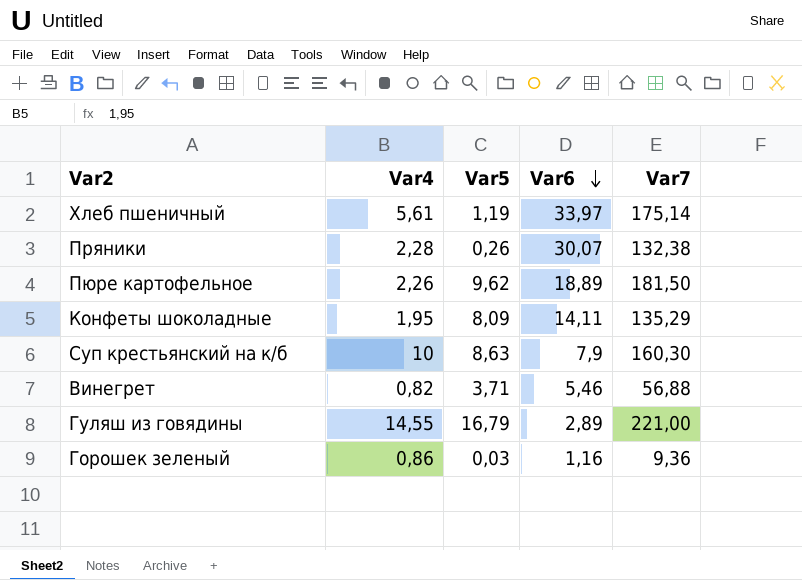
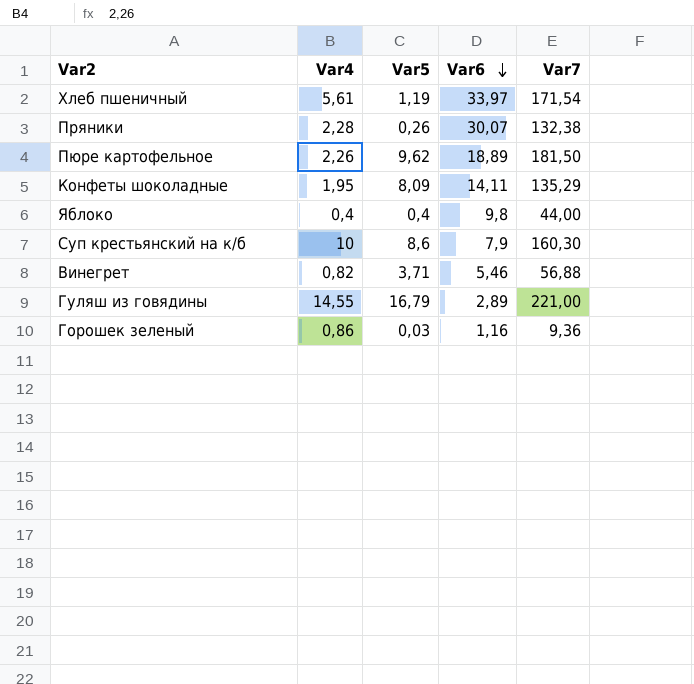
Хлеб пшеничный | Var7: 175,14 -> 171,54
row Яблоко: none -> 0,4 | 0,4 | 9,8 | 44,00
Суп крестьянский на к/б | Var5: 8,63 -> 8,6

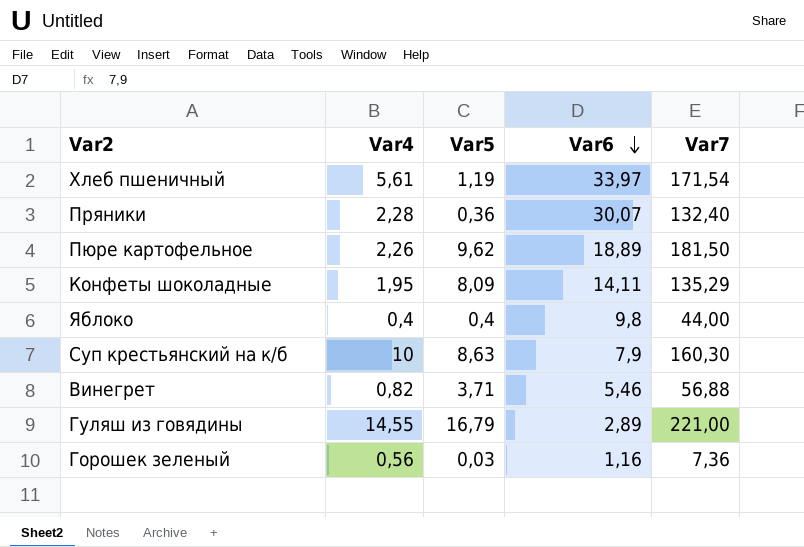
Пряники | Var5: 0,26 -> 0,36
Пряники | Var7: 132,38 -> 132,40
Суп крестьянский на к/б | Var5: 8,6 -> 8,63
Горошек зеленый | Var4: 0,86 -> 0,56
Горошек зеленый | Var7: 9,36 -> 7,36

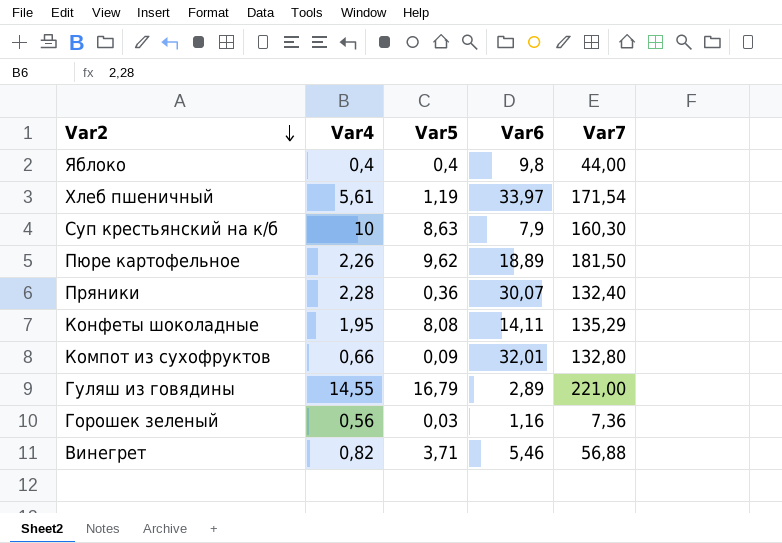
row order: Var6 descending -> Var2 descending
Конфеты шоколадные | Var5: 8,09 -> 8,08
row Компот из сухофруктов: none -> 0,66 | 0,09 | 32,01 | 132,80

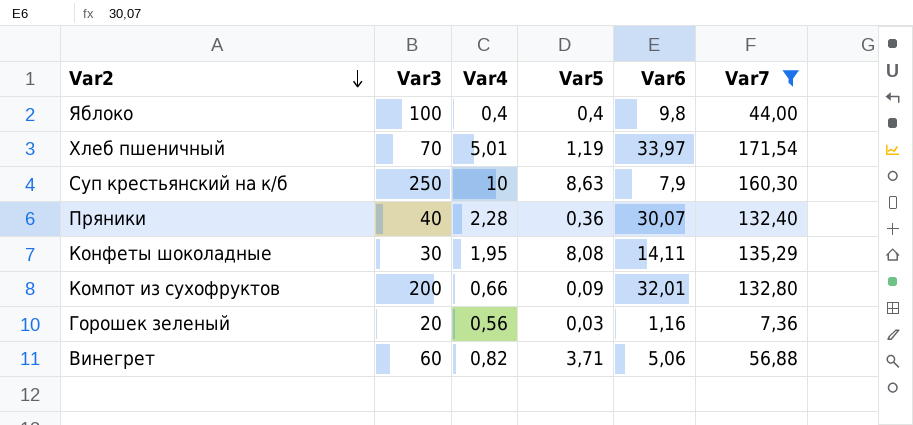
filter: none -> Var7 <= 171,54
column Var3 | position: none -> 2
Хлеб пшеничный | Var4: 5,61 -> 5,01
Винегрет | Var6: 5,46 -> 5,06

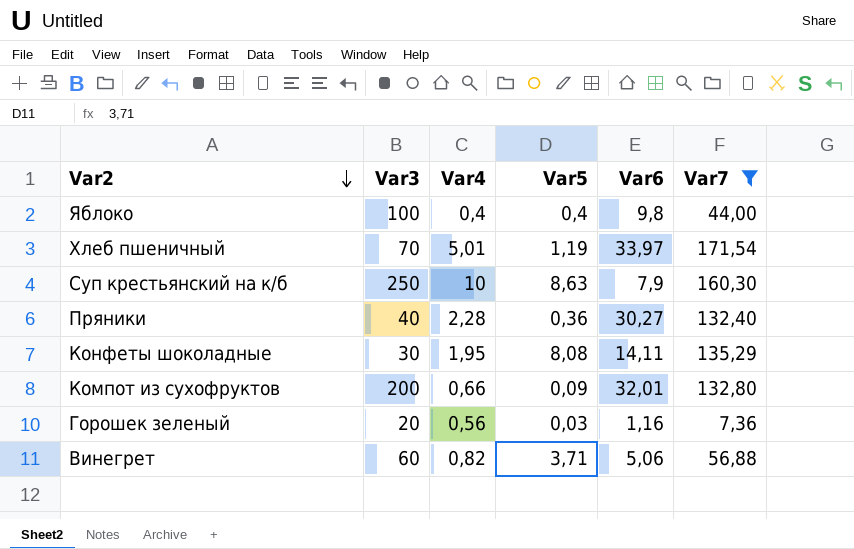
Пряники | Var6: 30,07 -> 30,27

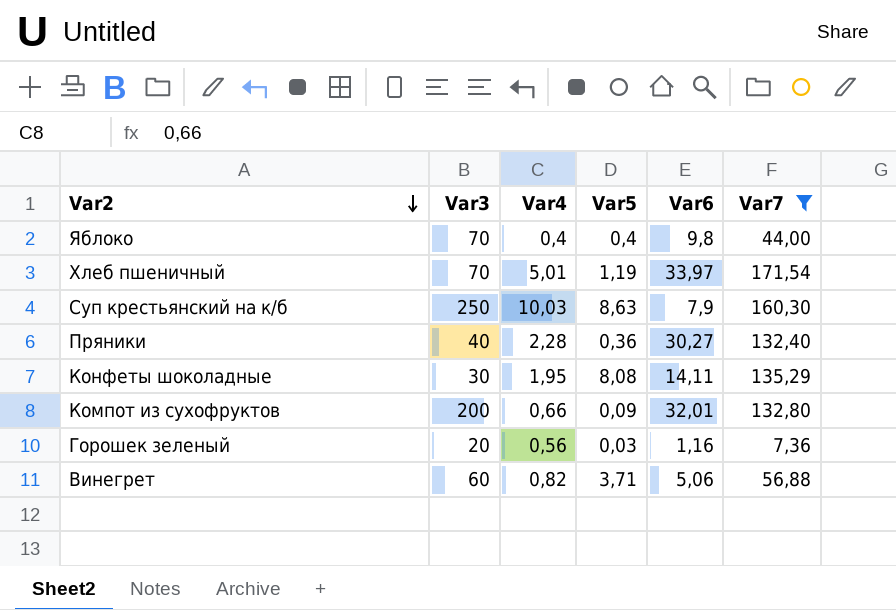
Яблоко | Var3: 100 -> 70
Суп крестьянский на к/б | Var4: 10 -> 10,03

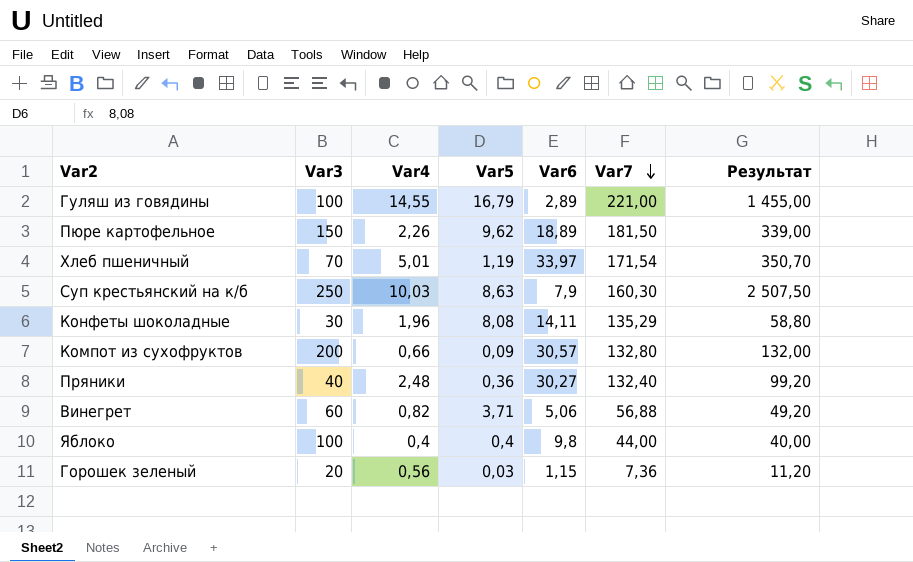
filter: Var7 <= 171,54 -> none
row order: Var2 descending -> Var7 descending
column Результат | formula: none -> [Var3] * [Var4]
Конфеты шоколадные | Var4: 1,95 -> 1,96
Компот из сухофруктов | Var6: 32,01 -> 30,57
Пряники | Var4: 2,28 -> 2,48
Яблоко | Var3: 70 -> 100
Горошек зеленый | Var6: 1,16 -> 1,15

